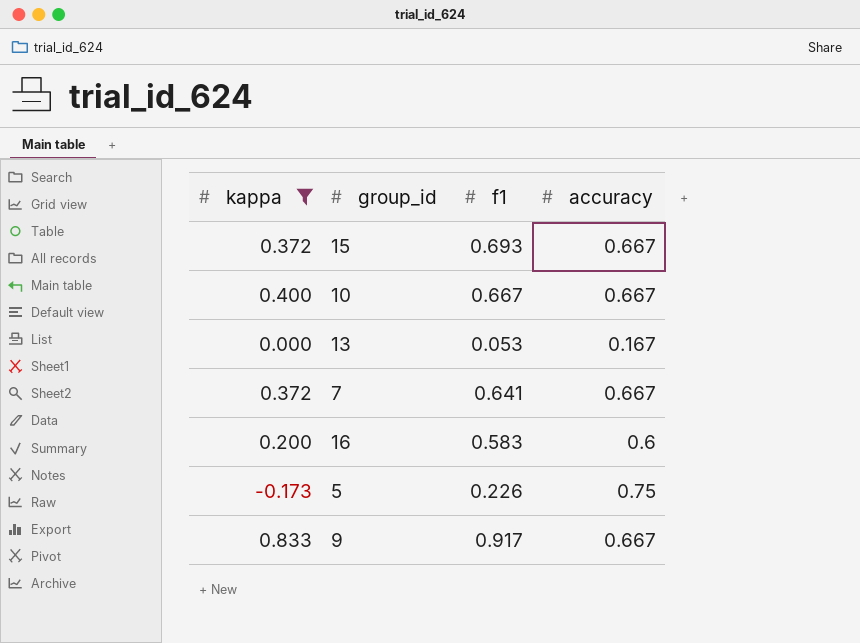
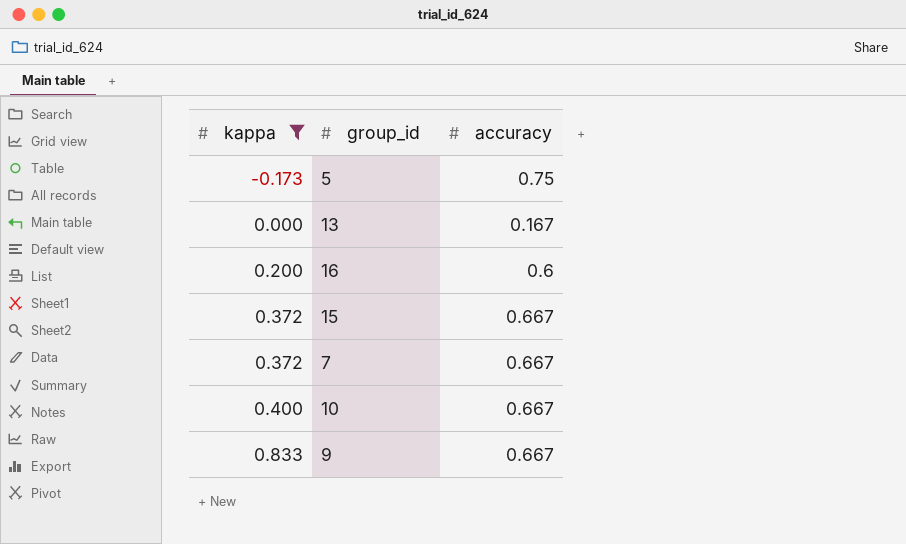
row order: none -> kappa ascending
column f1 | position: 3 -> none

